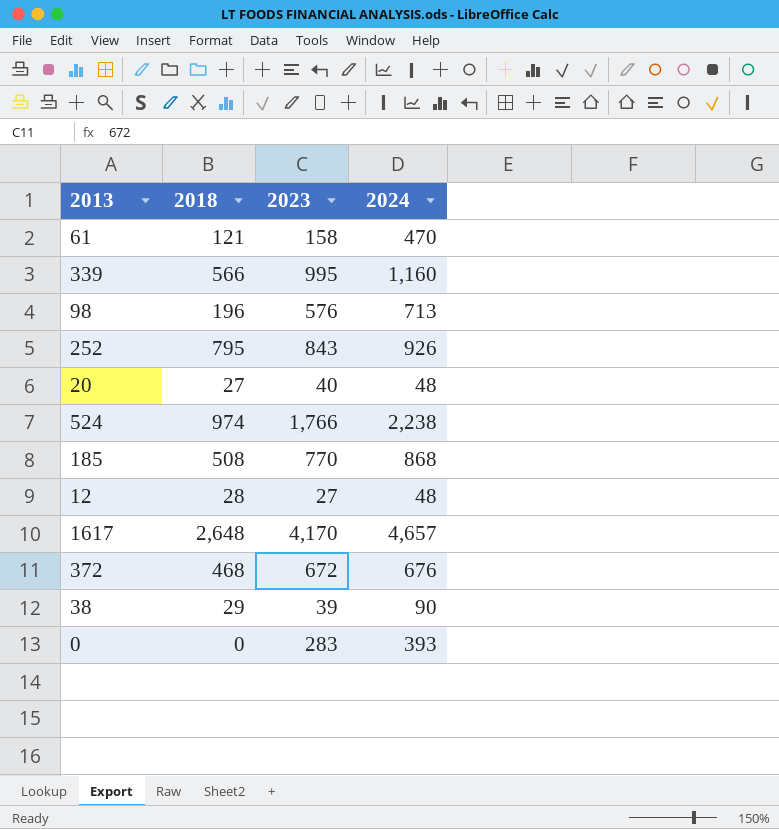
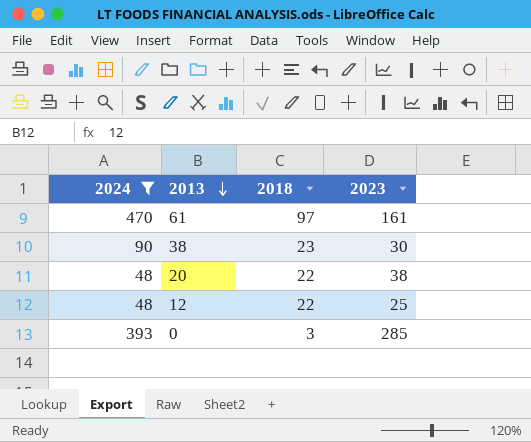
filter: none -> 2024 <= 470
row order: none -> 2013 descending
column 2024 | position: 4 -> 1
61 | 2018: 121 -> 97
61 | 2023: 158 -> 161
38 | 2018: 29 -> 23
38 | 2023: 39 -> 30
20 | 2018: 27 -> 22
20 | 2023: 40 -> 38
12 | 2018: 28 -> 22
12 | 2023: 27 -> 25
0 | 2018: 0 -> 3
0 | 2023: 283 -> 285

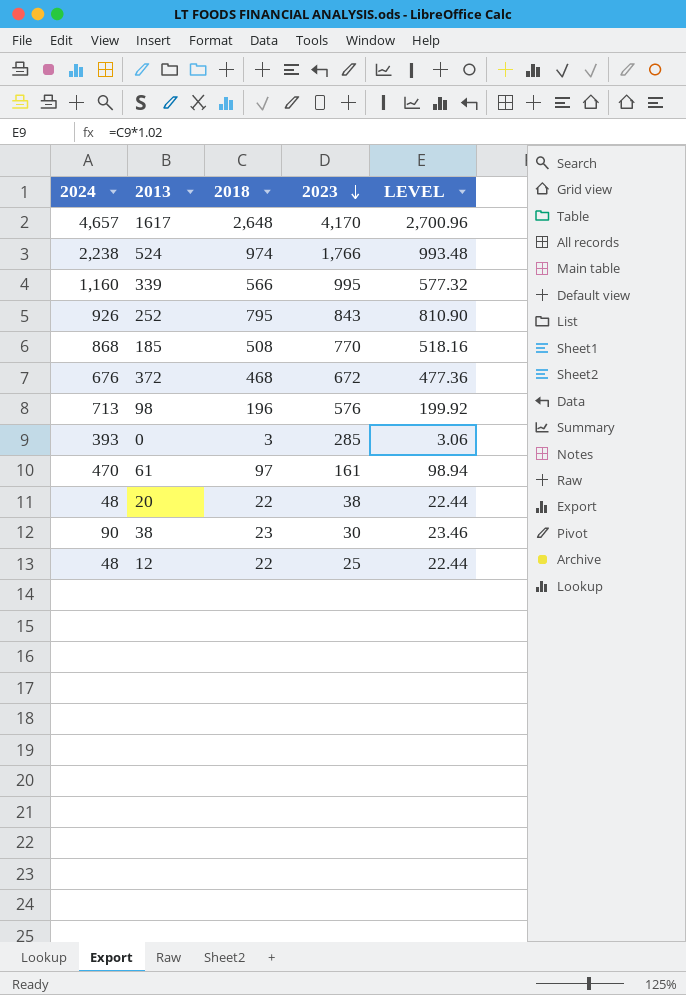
filter: 2024 <= 470 -> none
row order: 2013 descending -> 2023 descending
column LEVEL | formula: none -> [2018] * 1.02

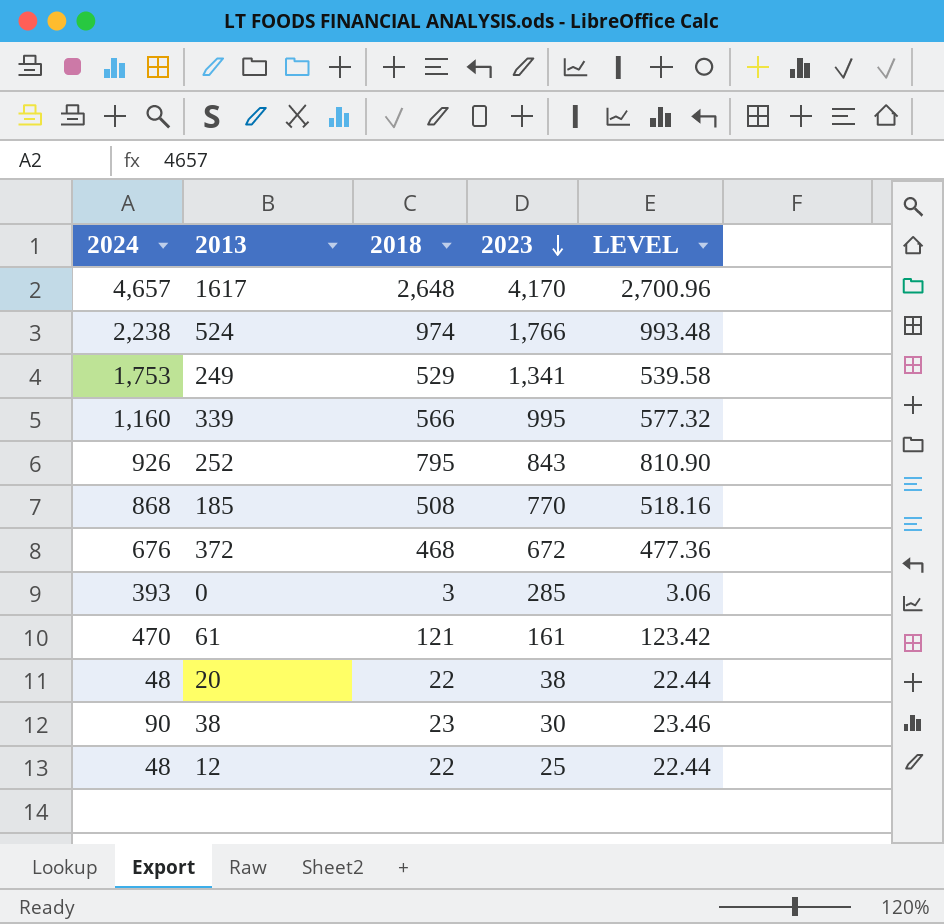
row 98: 713 | 196 | 576 | 199.92 -> none
row 249: none -> 1,753 | 529 | 1,341 | 539.58
61 | 2018: 97 -> 121
61 | LEVEL: 98.94 -> 123.42

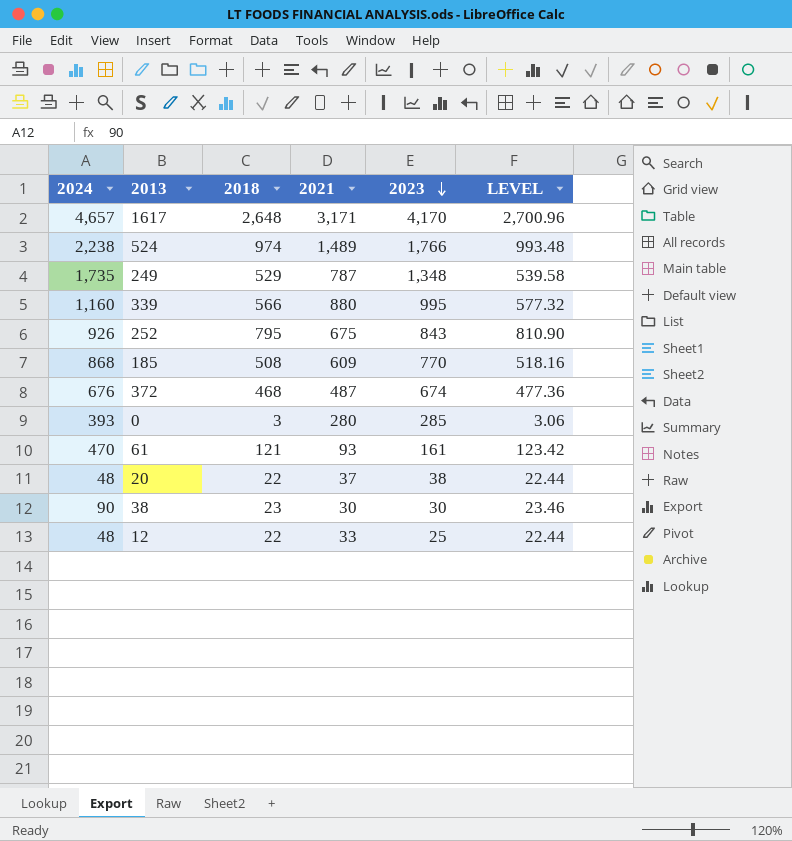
column 2021 | position: none -> 4
249 | 2024: 1,753 -> 1,735
249 | 2023: 1,341 -> 1,348
372 | 2023: 672 -> 674

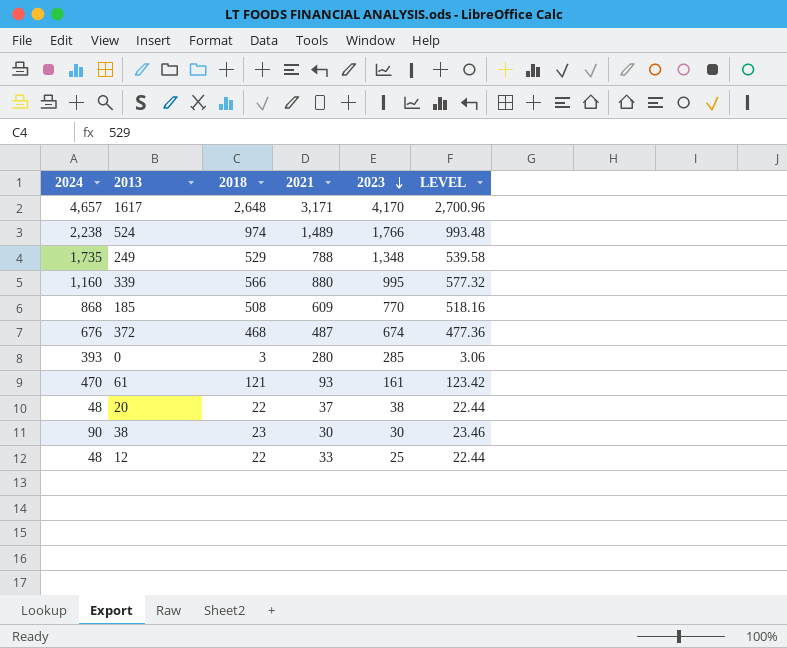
row 252: 926 | 795 | 675 | 843 | 810.90 -> none
249 | 2021: 787 -> 788

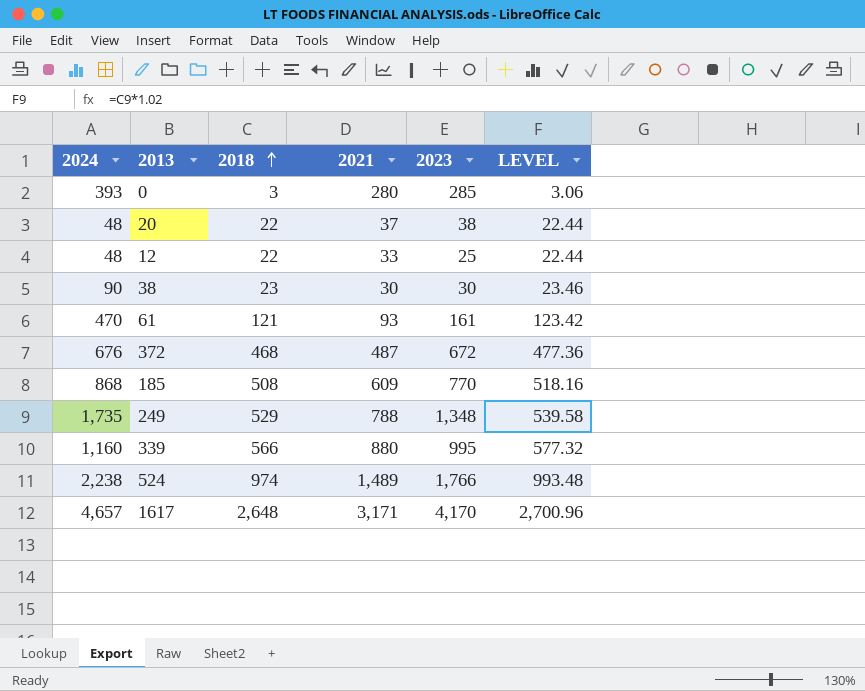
row order: 2023 descending -> 2018 ascending
372 | 2023: 674 -> 672

